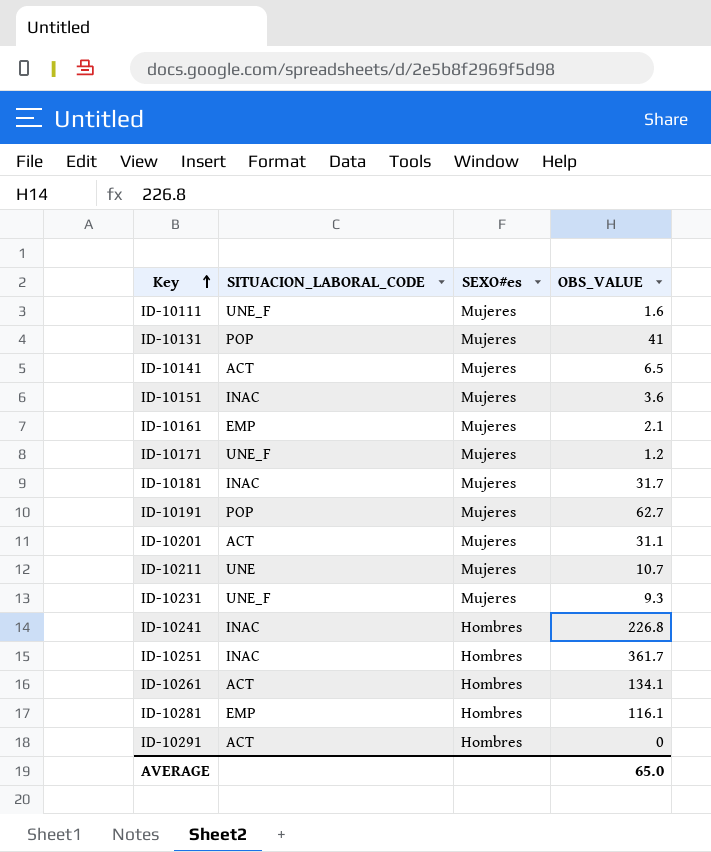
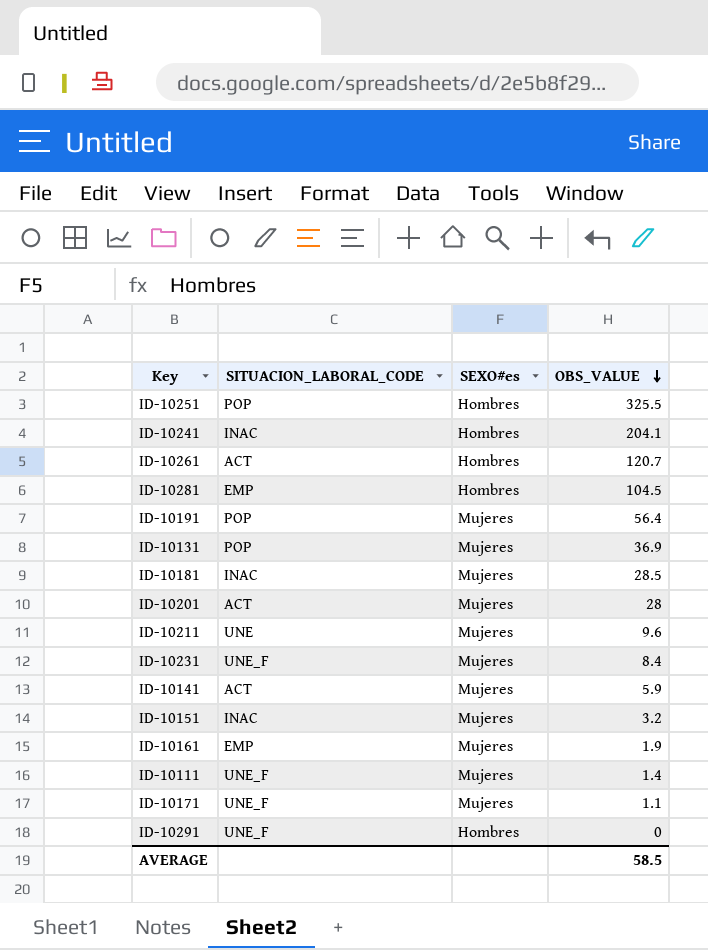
row order: Key ascending -> OBS_VALUE descending
ID-10251 | SITUACION_LABORAL_CODE: INAC -> POP
ID-10251 | OBS_VALUE: 361.7 -> 325.5
ID-10241 | OBS_VALUE: 226.8 -> 204.1
ID-10261 | OBS_VALUE: 134.1 -> 120.7
ID-10281 | OBS_VALUE: 116.1 -> 104.5
ID-10191 | OBS_VALUE: 62.7 -> 56.4
ID-10131 | OBS_VALUE: 41 -> 36.9
ID-10181 | OBS_VALUE: 31.7 -> 28.5
ID-10201 | OBS_VALUE: 31.1 -> 28
ID-10211 | OBS_VALUE: 10.7 -> 9.6
ID-10231 | OBS_VALUE: 9.3 -> 8.4
ID-10141 | OBS_VALUE: 6.5 -> 5.9
ID-10151 | OBS_VALUE: 3.6 -> 3.2
ID-10161 | OBS_VALUE: 2.1 -> 1.9
ID-10111 | OBS_VALUE: 1.6 -> 1.4
ID-10171 | OBS_VALUE: 1.2 -> 1.1
ID-10291 | SITUACION_LABORAL_CODE: ACT -> UNE_F
AVERAGE | OBS_VALUE: 65.0 -> 58.5

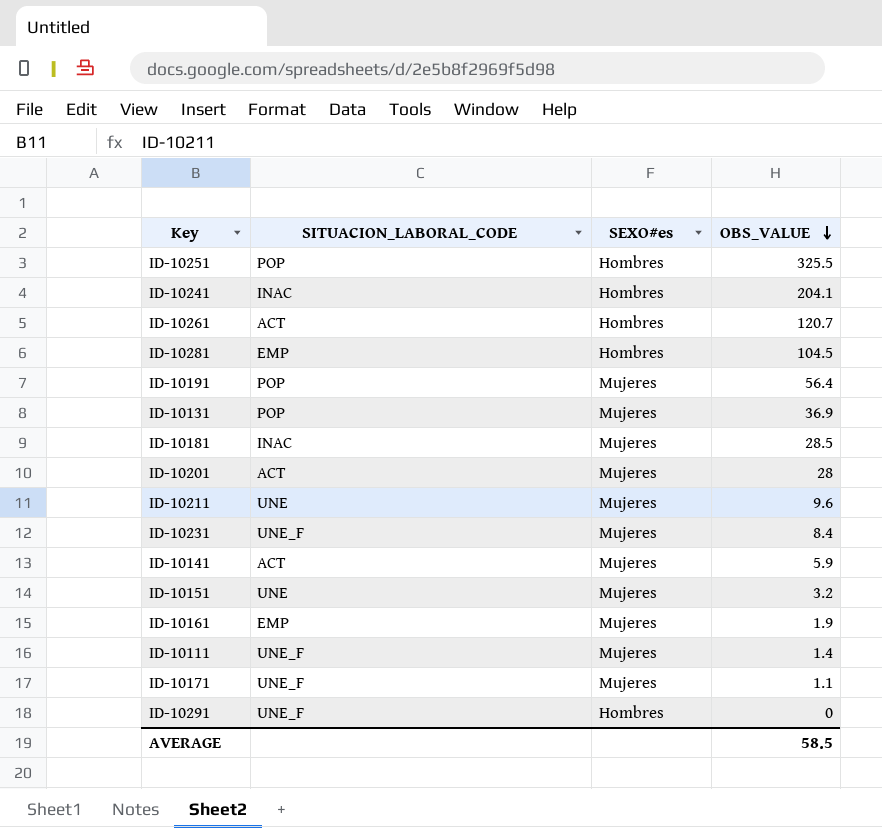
ID-10151 | SITUACION_LABORAL_CODE: INAC -> UNE

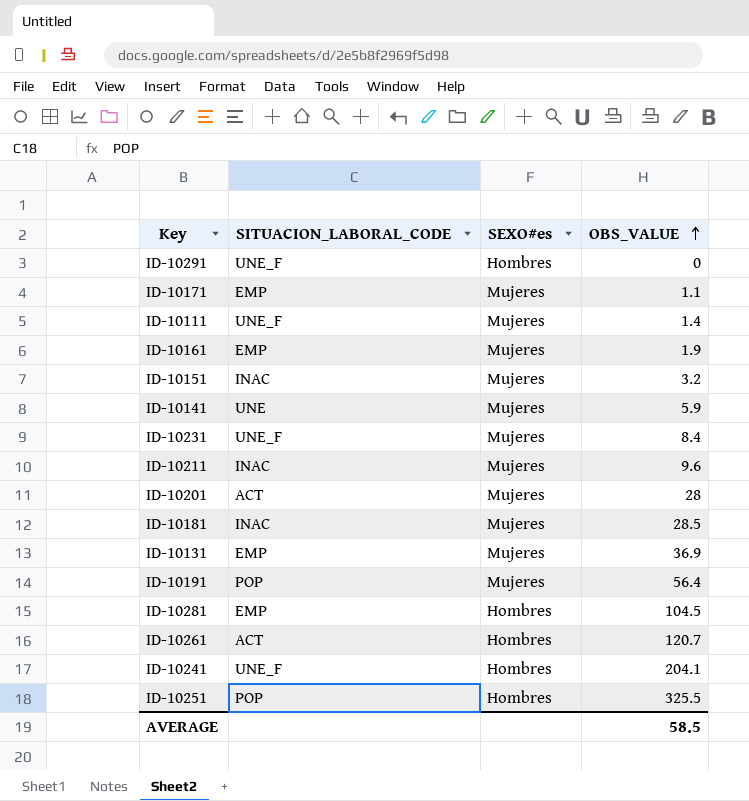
row order: OBS_VALUE descending -> OBS_VALUE ascending
ID-10171 | SITUACION_LABORAL_CODE: UNE_F -> EMP
ID-10151 | SITUACION_LABORAL_CODE: UNE -> INAC
ID-10141 | SITUACION_LABORAL_CODE: ACT -> UNE
ID-10211 | SITUACION_LABORAL_CODE: UNE -> INAC
ID-10131 | SITUACION_LABORAL_CODE: POP -> EMP
ID-10241 | SITUACION_LABORAL_CODE: INAC -> UNE_F

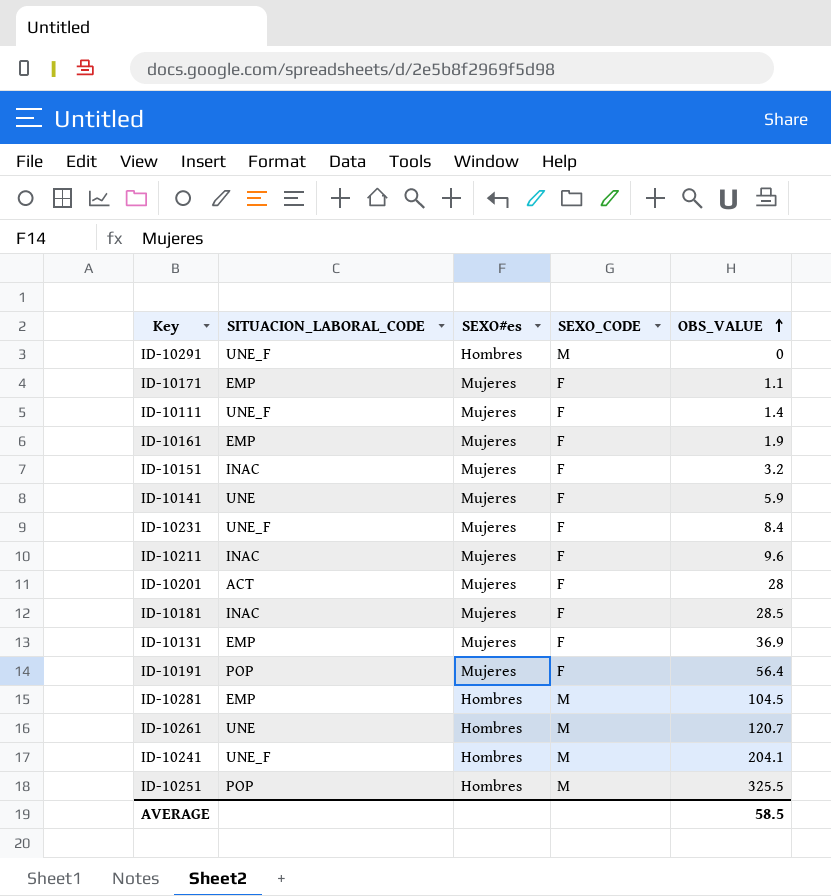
column SEXO_CODE | position: none -> 4
ID-10261 | SITUACION_LABORAL_CODE: ACT -> UNE

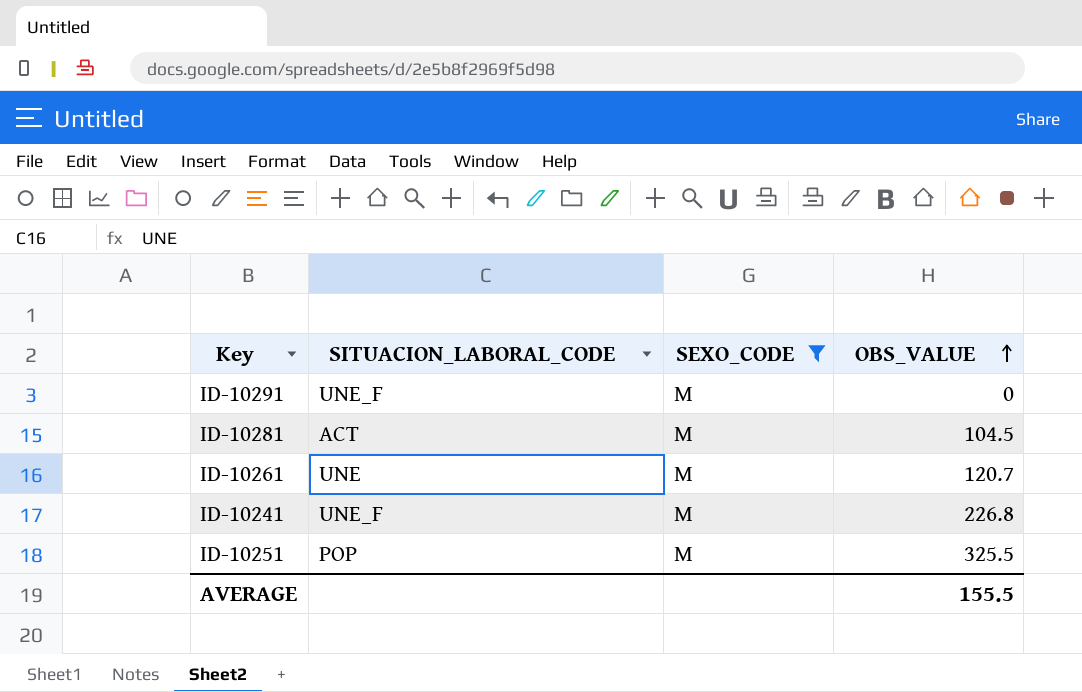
filter: none -> SEXO_CODE = M
column SEXO#es | position: 3 -> none
ID-10281 | SITUACION_LABORAL_CODE: EMP -> ACT
ID-10241 | OBS_VALUE: 204.1 -> 226.8
AVERAGE | OBS_VALUE: 58.5 -> 155.5

